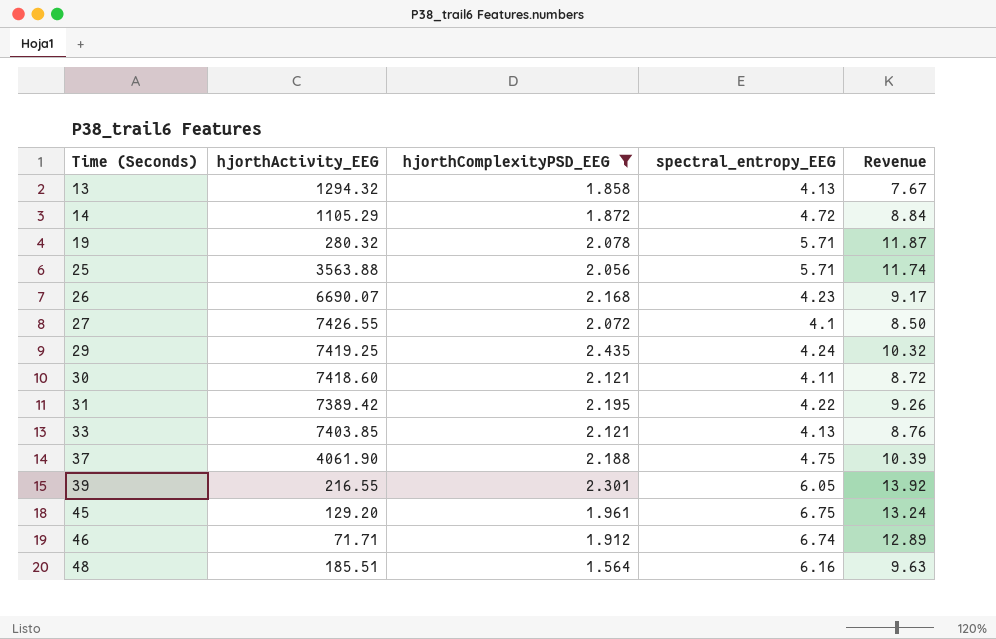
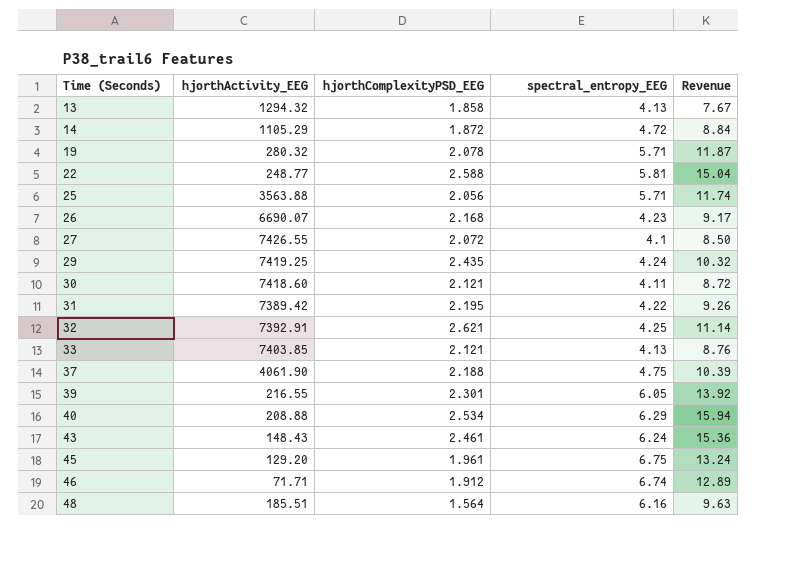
filter: hjorthComplexityPSD_EEG <= 2.435 -> none

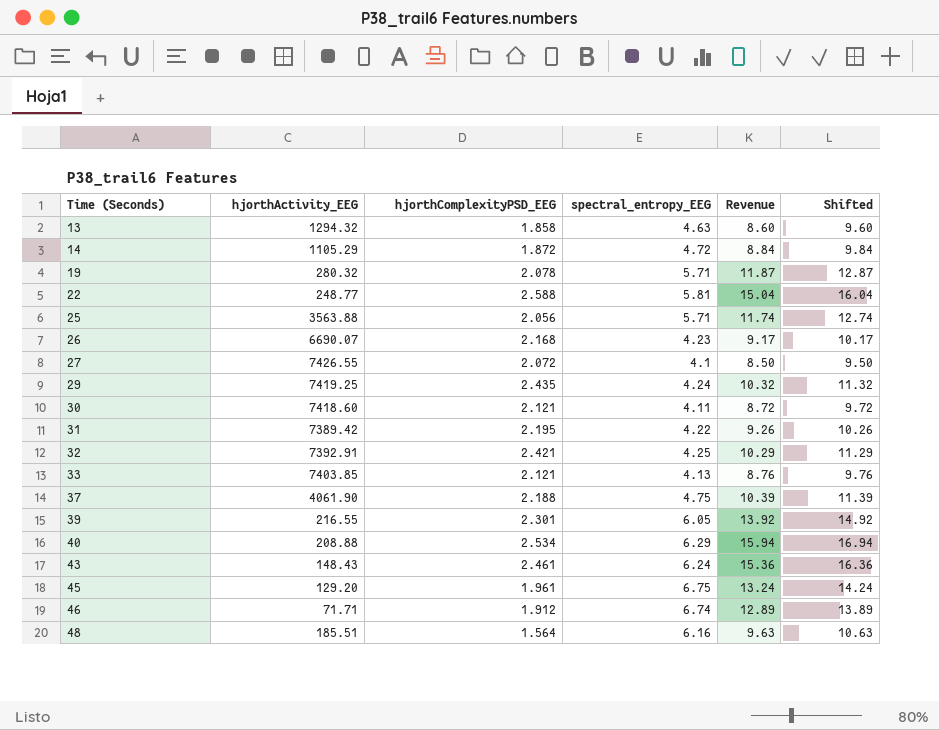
column Shifted | formula: none -> [Revenue] + 1
13 | spectral_entropy_EEG: 4.13 -> 4.63
13 | Revenue: 7.67 -> 8.60
32 | hjorthComplexityPSD_EEG: 2.621 -> 2.421
32 | Revenue: 11.14 -> 10.29

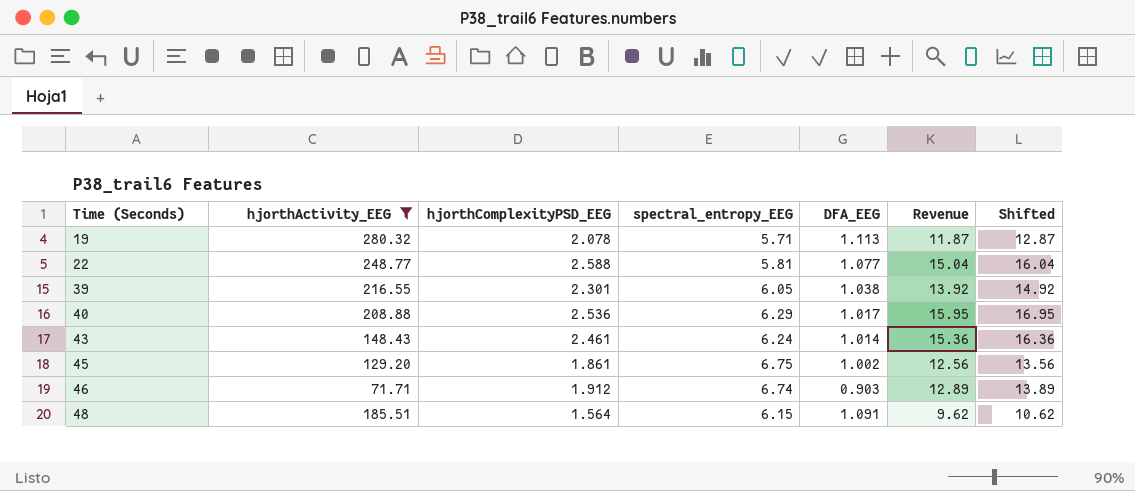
filter: none -> hjorthActivity_EEG <= 280.32
column DFA_EEG | position: none -> 5
40 | hjorthComplexityPSD_EEG: 2.534 -> 2.536
40 | Revenue: 15.94 -> 15.95
40 | Shifted: 16.94 -> 16.95
45 | hjorthComplexityPSD_EEG: 1.961 -> 1.861
45 | Revenue: 13.24 -> 12.56
45 | Shifted: 14.24 -> 13.56
48 | spectral_entropy_EEG: 6.16 -> 6.15
48 | Revenue: 9.63 -> 9.62
48 | Shifted: 10.63 -> 10.62

